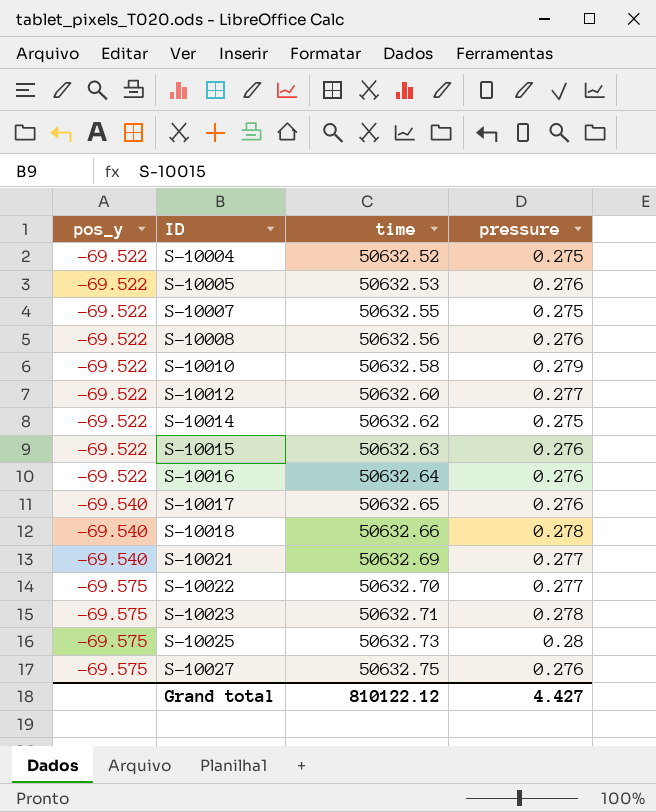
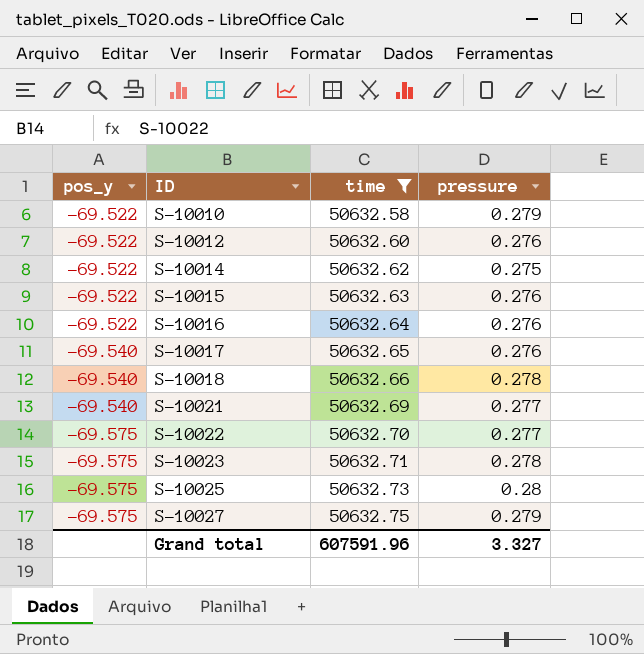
filter: none -> time >= 50632.58
S-10012 | pressure: 0.277 -> 0.276
S-10027 | pressure: 0.276 -> 0.279
Grand total | time: 810122.12 -> 607591.96
Grand total | pressure: 4.427 -> 3.327

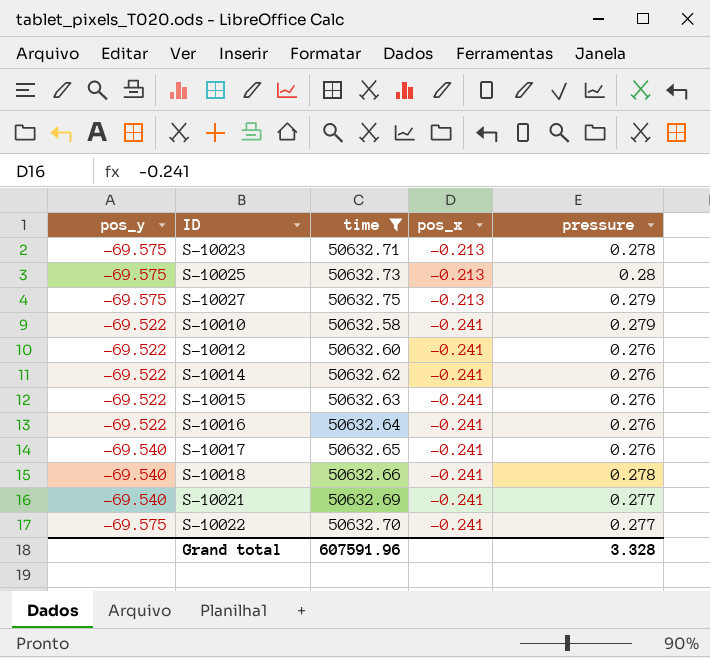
row order: pos_y descending -> pos_x descending
column pos_x | position: none -> 4
S-10014 | pressure: 0.275 -> 0.276
Grand total | pressure: 3.327 -> 3.328

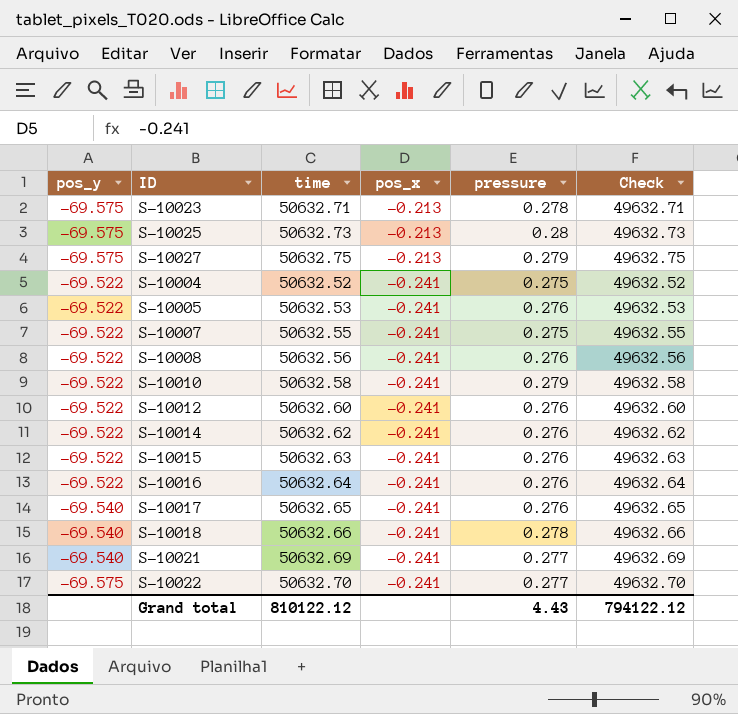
filter: time >= 50632.58 -> none
column Check | formula: none -> [time] - 1000
Grand total | time: 607591.96 -> 810122.12
Grand total | pressure: 3.328 -> 4.43

